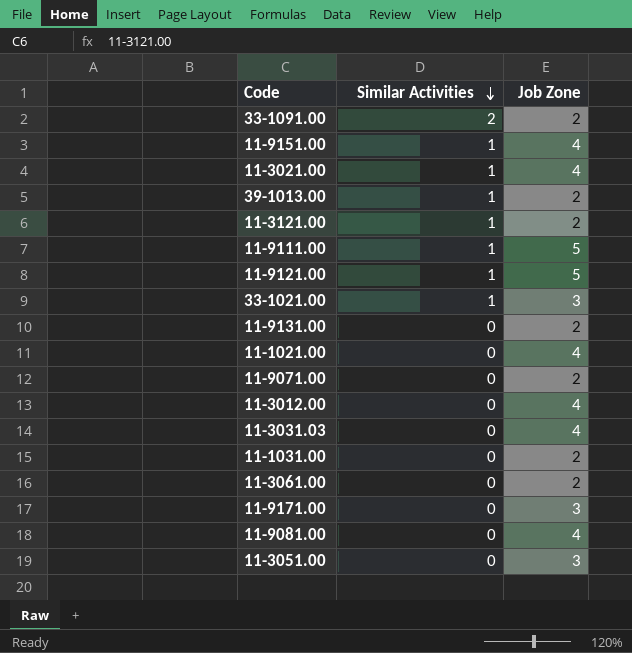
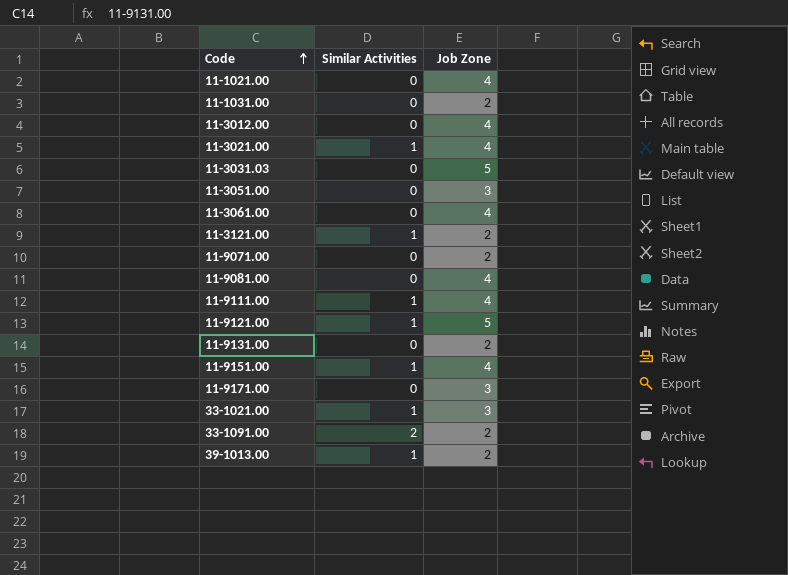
row order: Similar Activities descending -> Code ascending
11-3031.03 | Job Zone: 4 -> 5
11-3061.00 | Job Zone: 2 -> 4
11-9111.00 | Job Zone: 5 -> 4

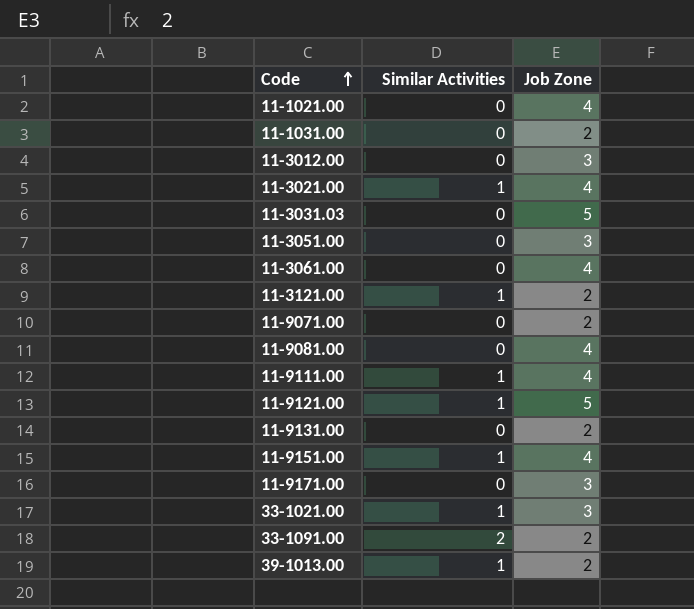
11-3012.00 | Job Zone: 4 -> 3

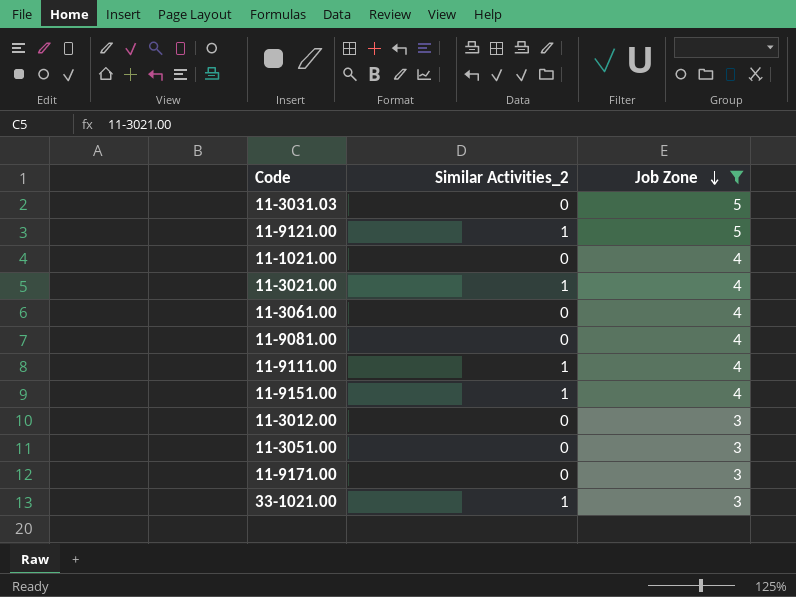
filter: none -> Job Zone != 2
row order: Code ascending -> Job Zone descending
column name: Similar Activities -> Similar Activities_2

